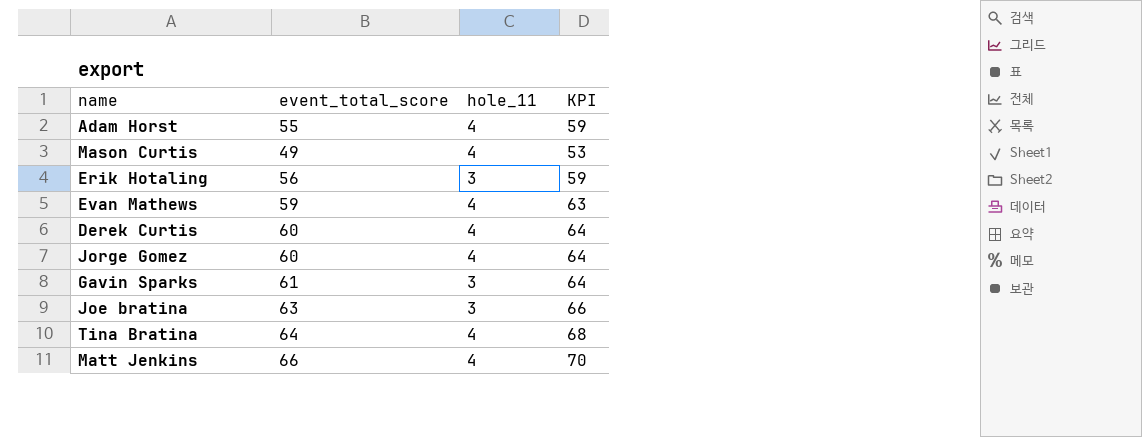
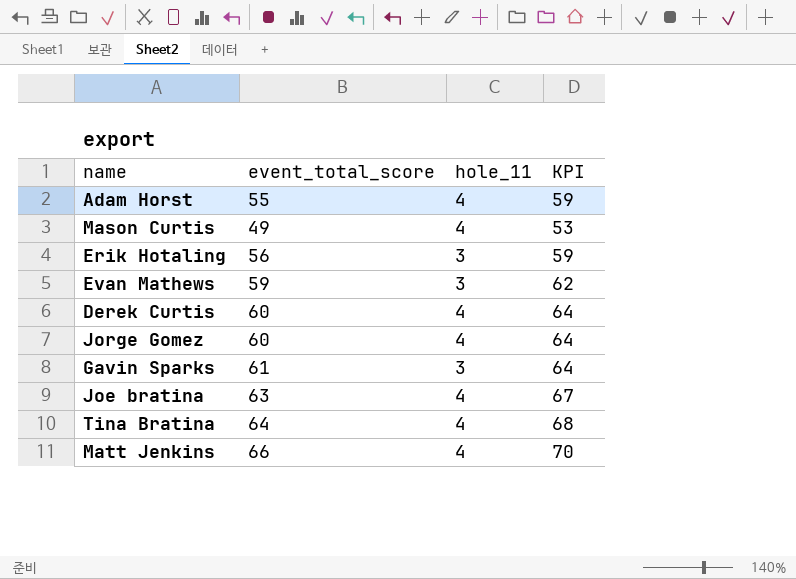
Evan Mathews | hole_11: 4 -> 3
Evan Mathews | KPI: 63 -> 62
Joe bratina | hole_11: 3 -> 4
Joe bratina | KPI: 66 -> 67

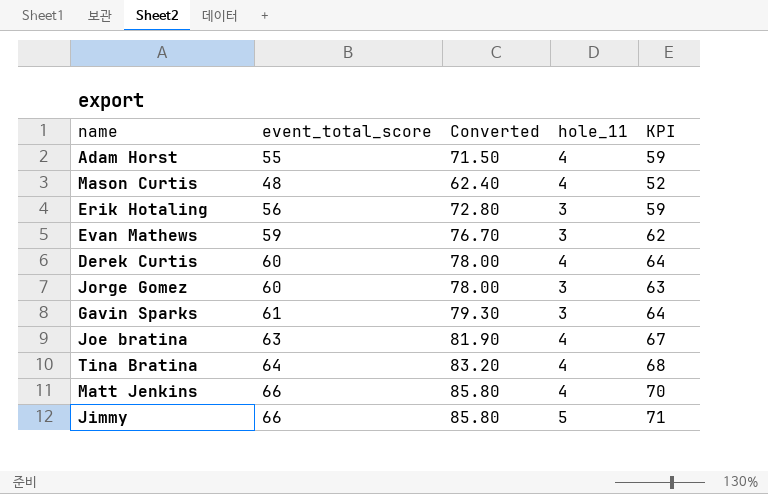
column Converted | formula: none -> [event_total_score] * 1.3
Mason Curtis | event_total_score: 49 -> 48
Mason Curtis | KPI: 53 -> 52
Jorge Gomez | hole_11: 4 -> 3
Jorge Gomez | KPI: 64 -> 63
row Jimmy: none -> 66 | 85.80 | 5 | 71

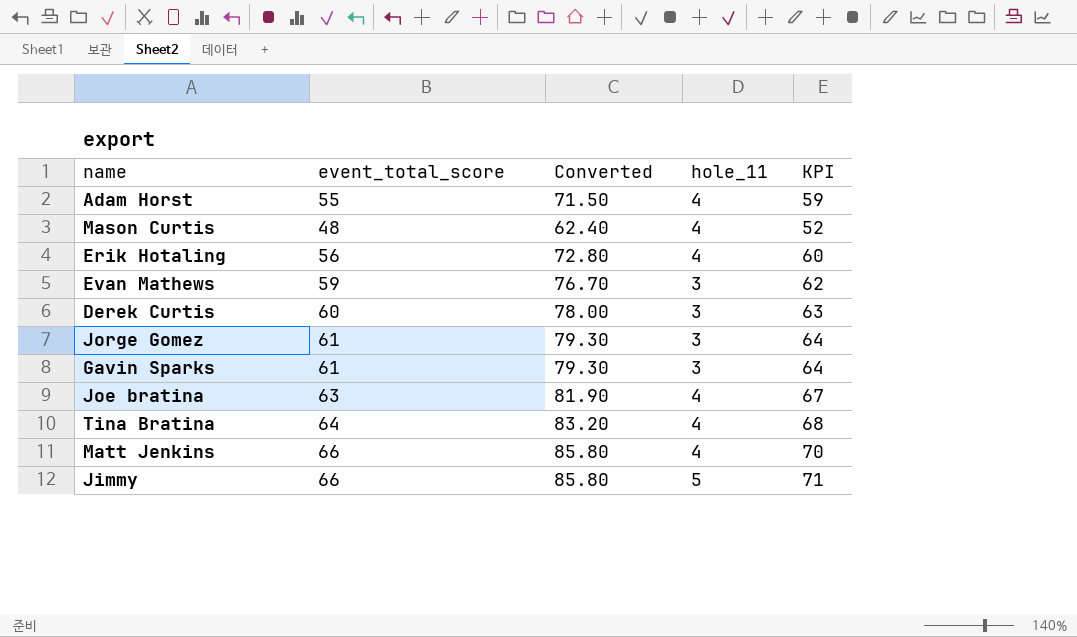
Erik Hotaling | hole_11: 3 -> 4
Erik Hotaling | KPI: 59 -> 60
Derek Curtis | hole_11: 4 -> 3
Derek Curtis | KPI: 64 -> 63
Jorge Gomez | event_total_score: 60 -> 61
Jorge Gomez | Converted: 78.00 -> 79.30
Jorge Gomez | KPI: 63 -> 64

